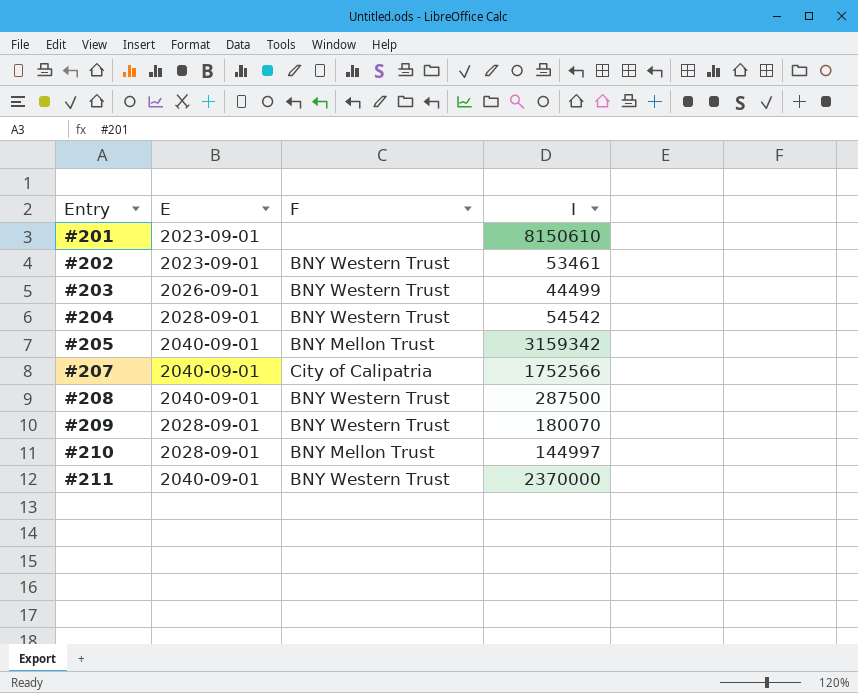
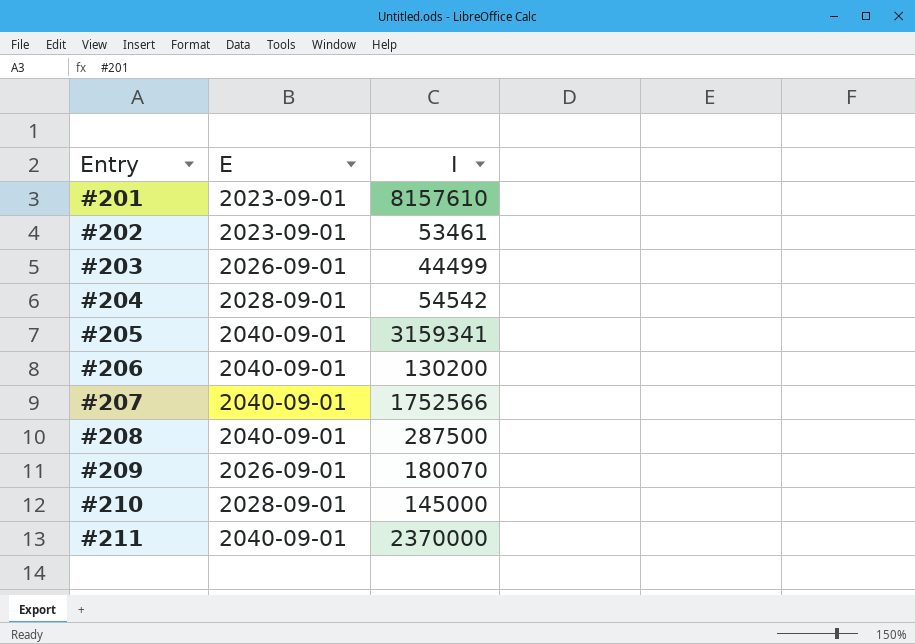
column F | position: 3 -> none
#201 | I: 8150610 -> 8157610
#205 | I: 3159342 -> 3159341
row #206: none -> 2040-09-01 | 130200
#209 | E: 2028-09-01 -> 2026-09-01
#210 | I: 144997 -> 145000

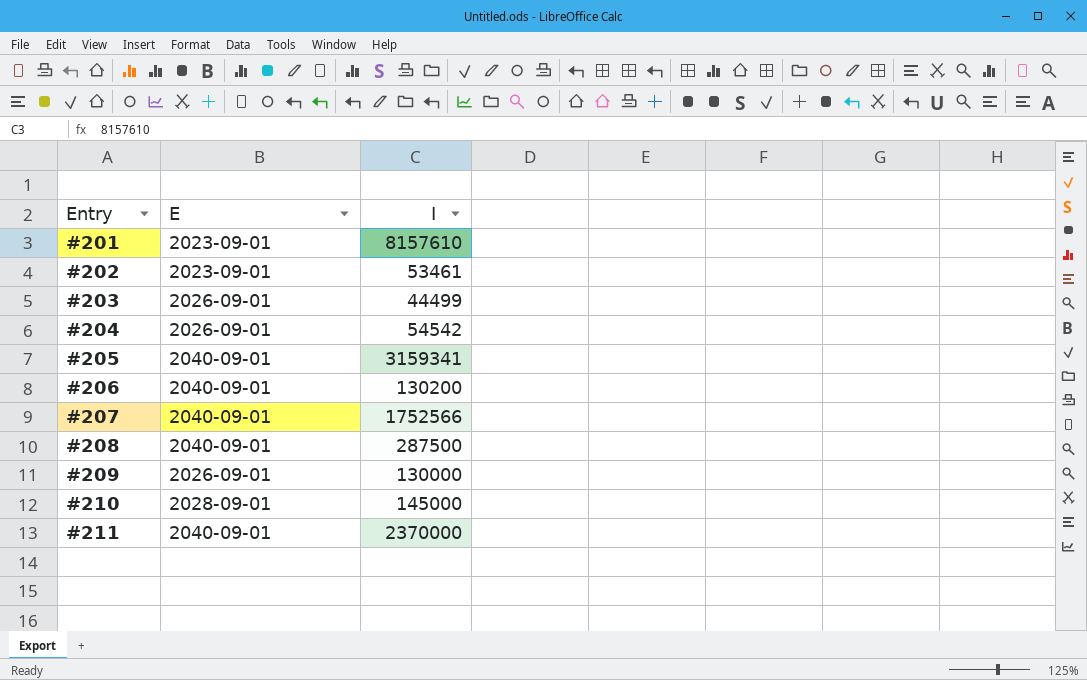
#204 | E: 2028-09-01 -> 2026-09-01
#209 | I: 180070 -> 130000

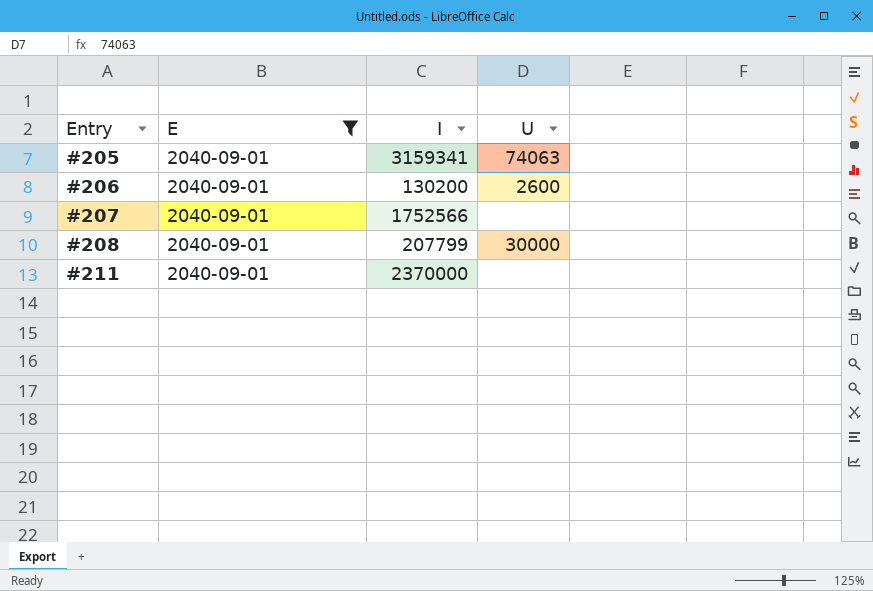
filter: none -> E = 2040-09-01
column U | position: none -> 4
#208 | I: 287500 -> 207799

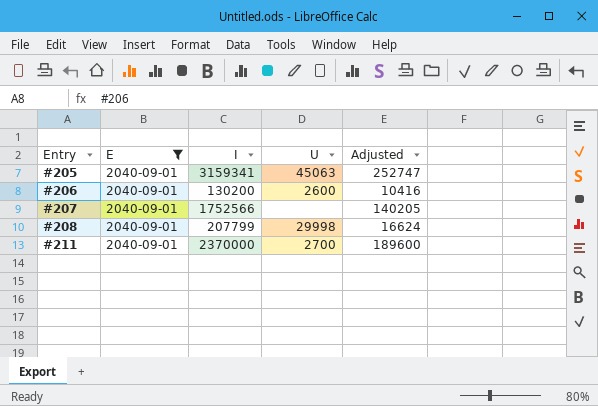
column Adjusted | formula: none -> [I] * 0.08
#205 | U: 74063 -> 45063
#208 | U: 30000 -> 29998
#211 | U: none -> 2700

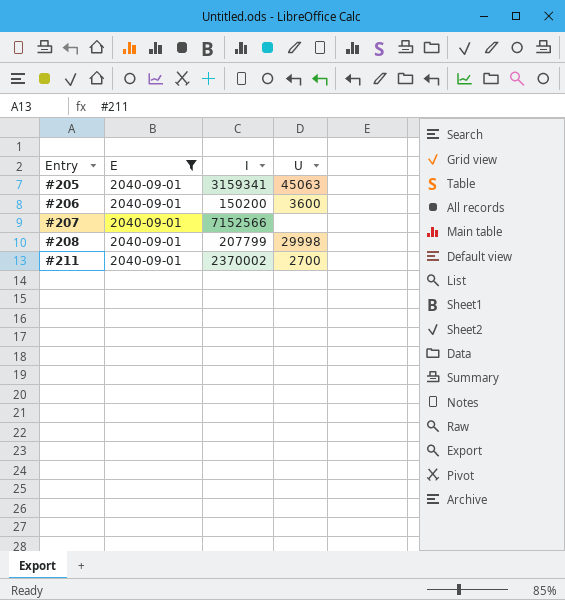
column Adjusted | formula: [I] * 0.08 -> none
#206 | I: 130200 -> 150200
#206 | U: 2600 -> 3600
#207 | I: 1752566 -> 7152566
#211 | I: 2370000 -> 2370002

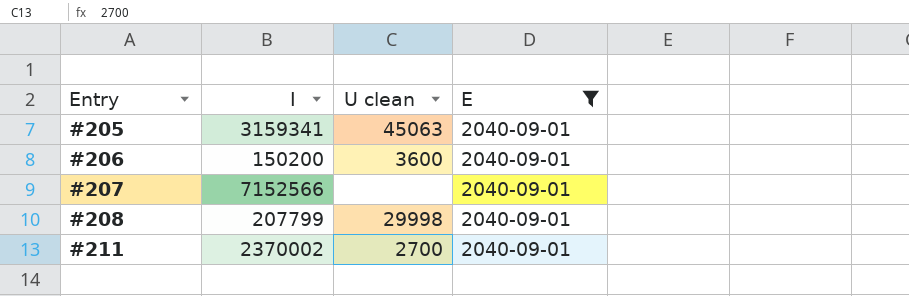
column name: U -> U clean
column E | position: 2 -> 4

